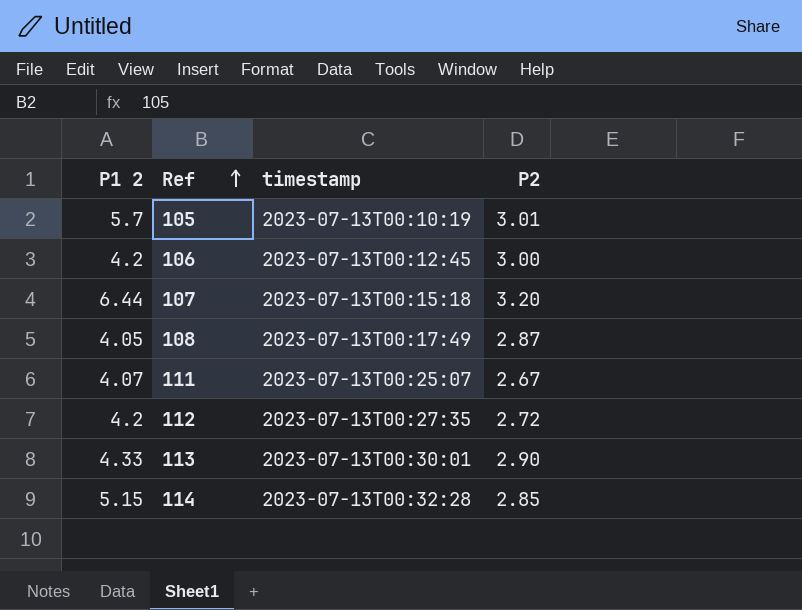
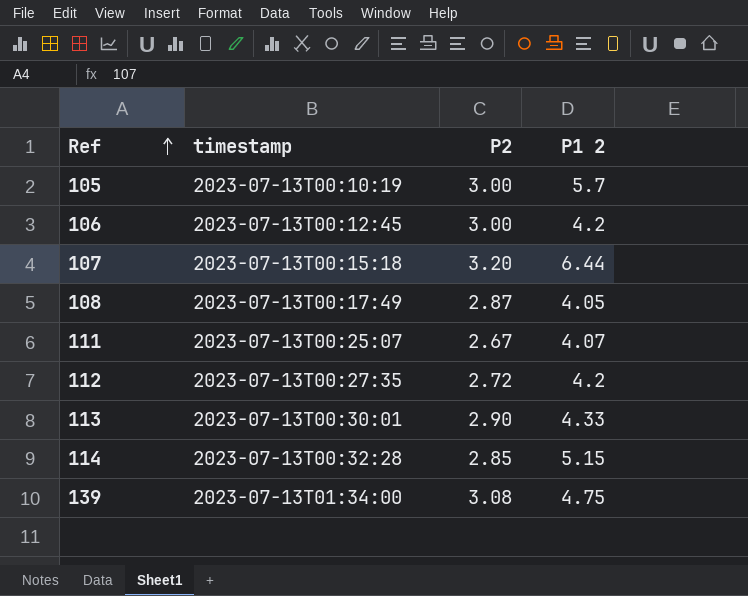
column P1 2 | position: 1 -> 4
105 | P2: 3.01 -> 3.00
row 139: none -> 2023-07-13T01:34:00 | 3.08 | 4.75

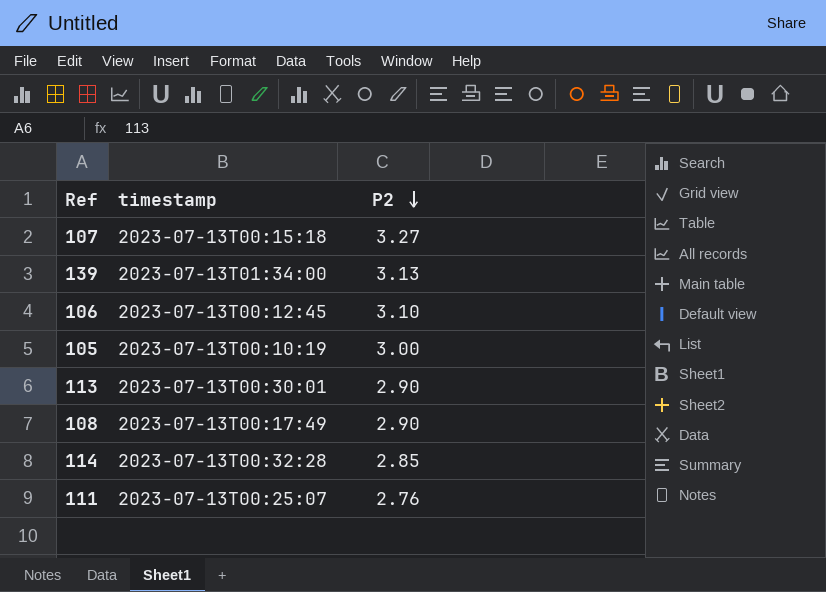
row order: Ref ascending -> P2 descending
column P1 2 | position: 4 -> none
row 112: 2023-07-13T00:27:35 | 2.72 | 4.2 -> none
107 | P2: 3.20 -> 3.27
139 | P2: 3.08 -> 3.13
106 | P2: 3.00 -> 3.10
108 | P2: 2.87 -> 2.90
111 | P2: 2.67 -> 2.76

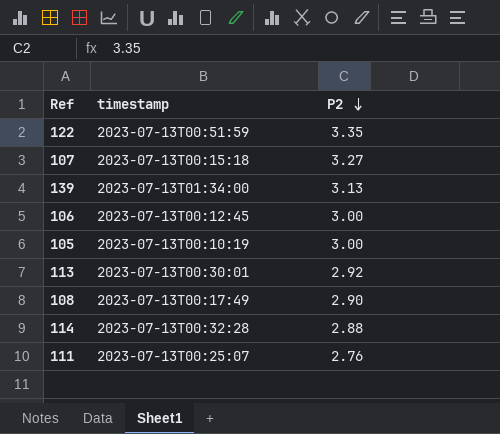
row 122: none -> 2023-07-13T00:51:59 | 3.35
106 | P2: 3.10 -> 3.00
113 | P2: 2.90 -> 2.92
114 | P2: 2.85 -> 2.88

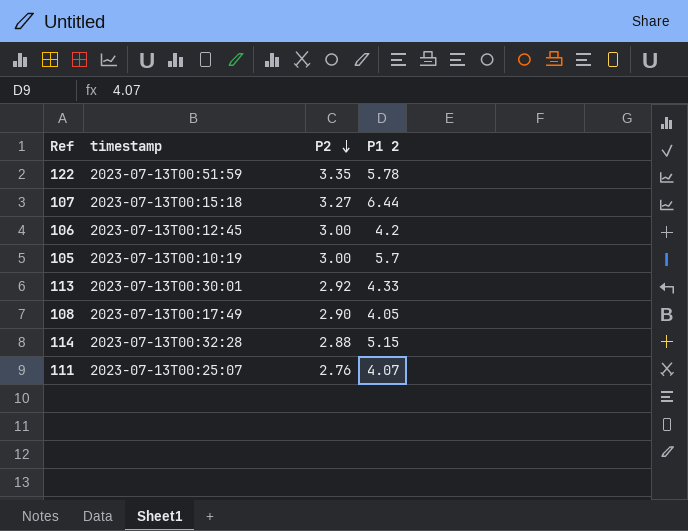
column P1 2 | position: none -> 4
row 139: 2023-07-13T01:34:00 | 3.13 -> none

